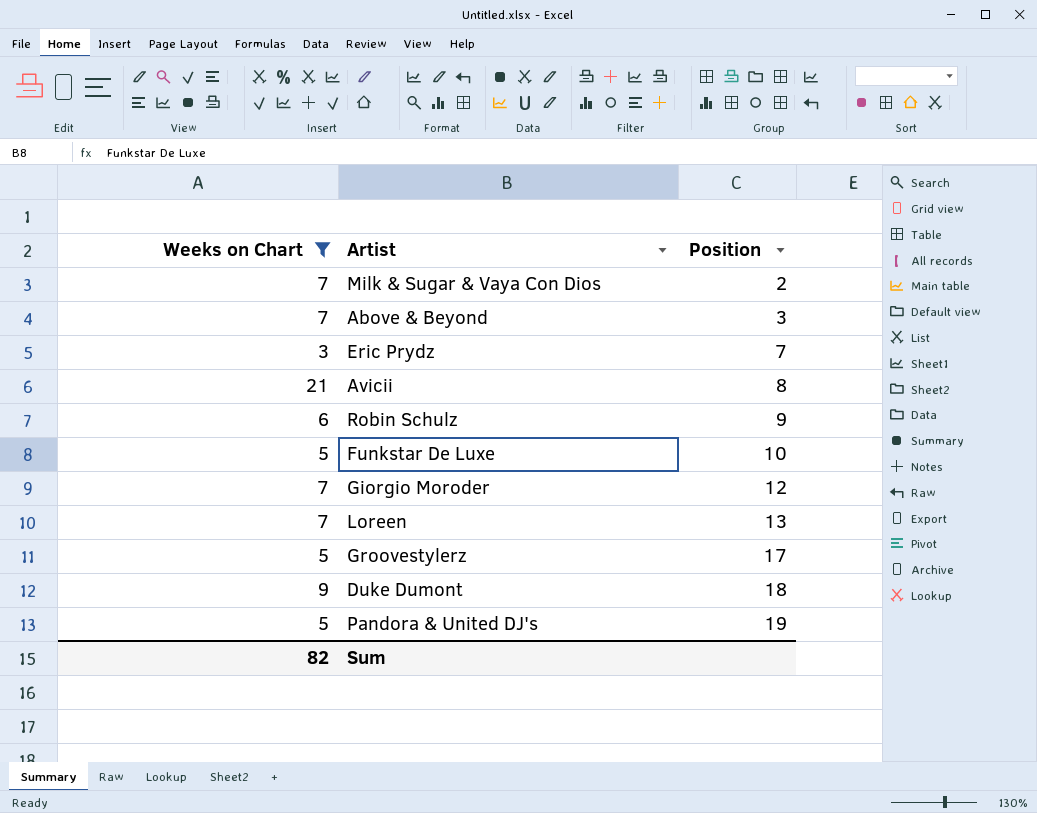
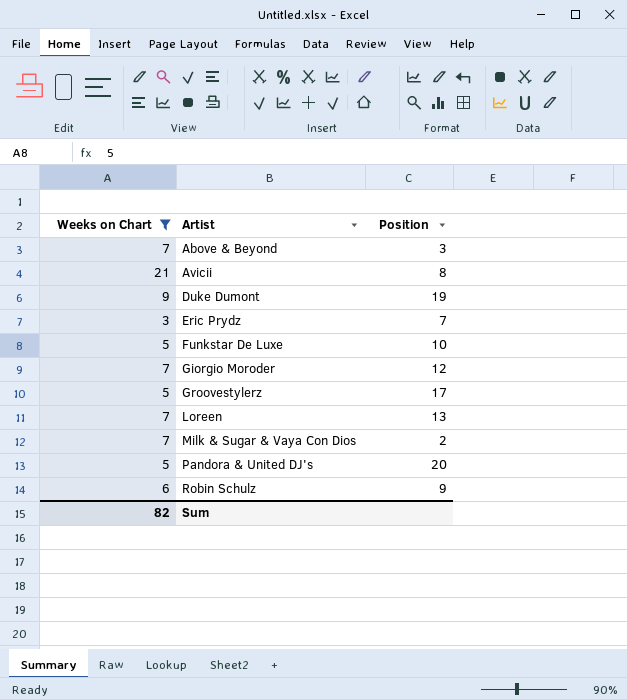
row order: Position ascending -> Artist ascending
Duke Dumont | Position: 18 -> 19
Pandora & United DJ's | Position: 19 -> 20

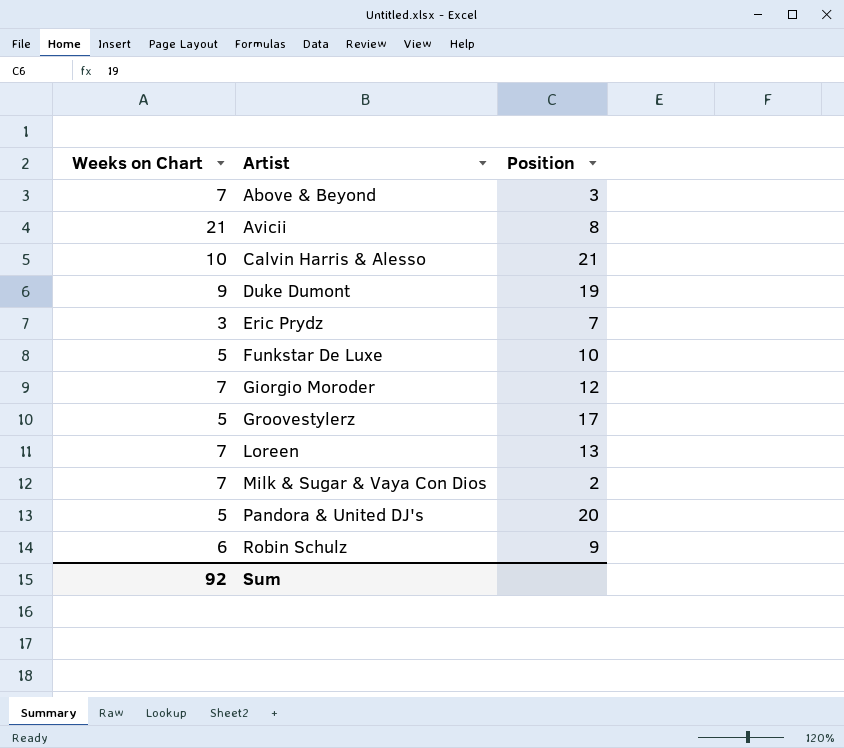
filter: Weeks on Chart != 10 -> none
Sum | Weeks on Chart: 82 -> 92

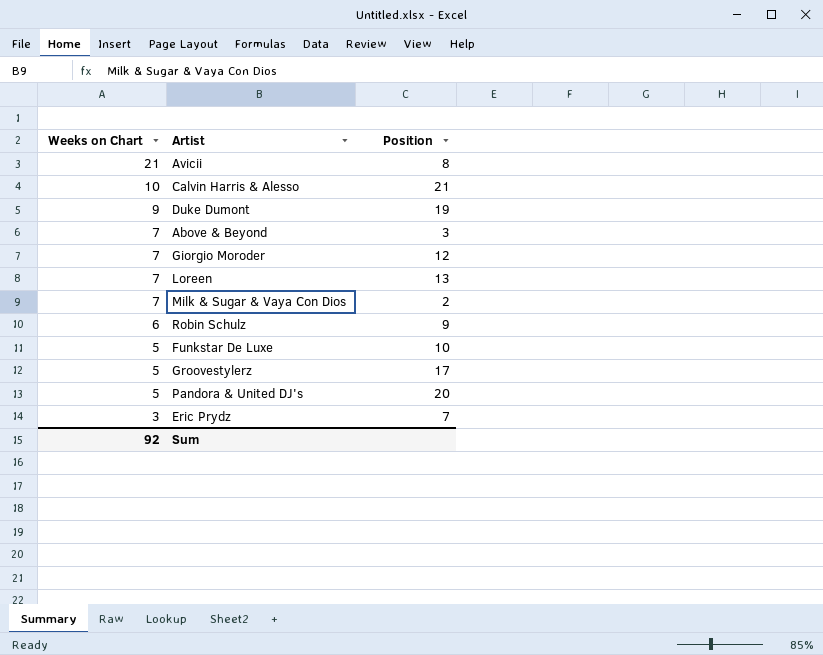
row order: Artist ascending -> Weeks on Chart descending

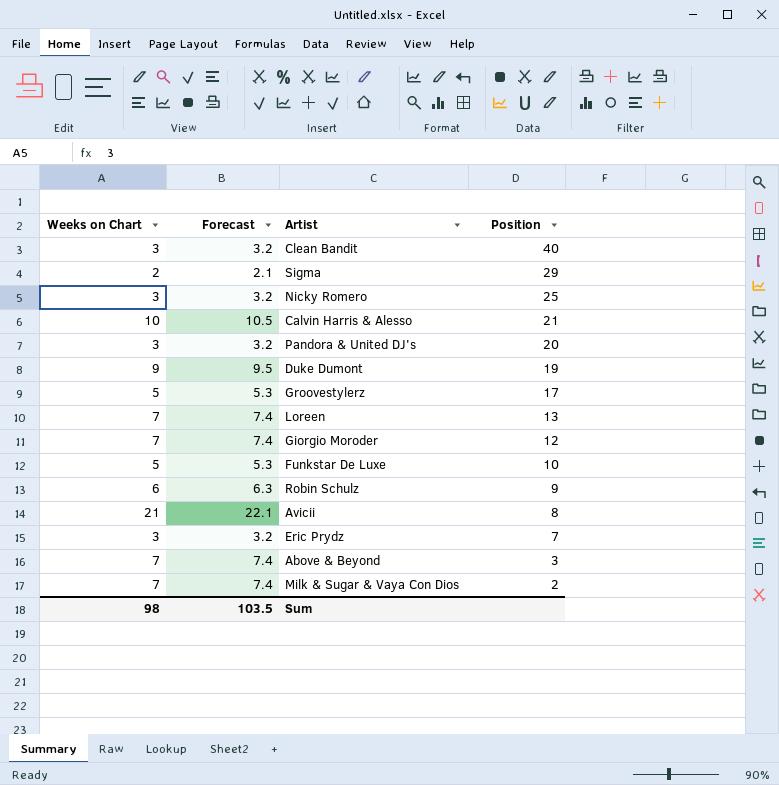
row order: Weeks on Chart descending -> Position descending
column Forecast | formula: none -> [Weeks on Chart] * 1.05
row Clean Bandit: none -> 3 | 3.2 | 40
row Sigma: none -> 2 | 2.1 | 29
row Nicky Romero: none -> 3 | 3.2 | 25
Pandora & United DJ's | Weeks on Chart: 5 -> 3
Sum | Weeks on Chart: 92 -> 98

